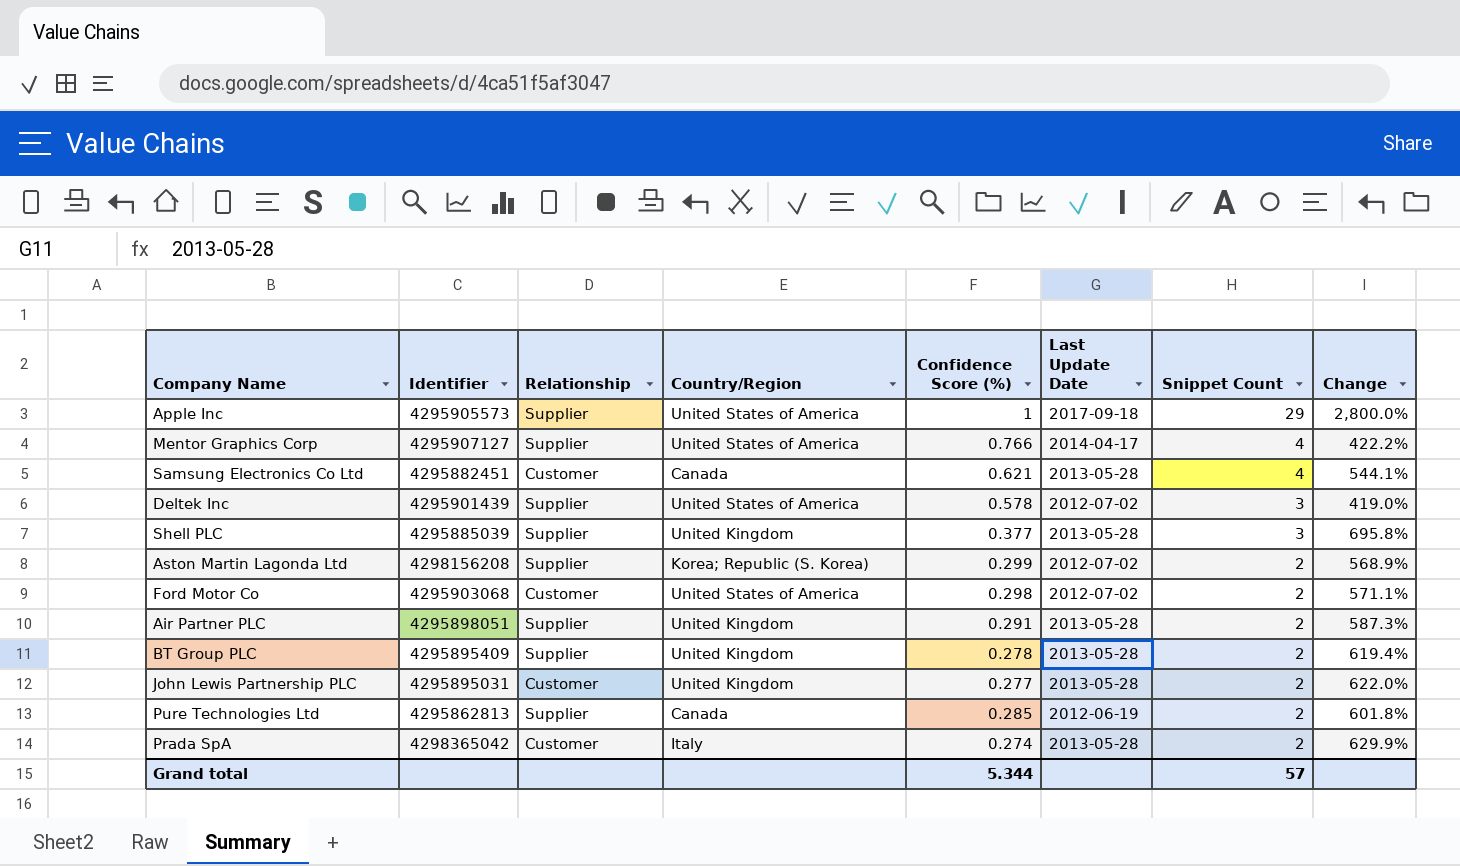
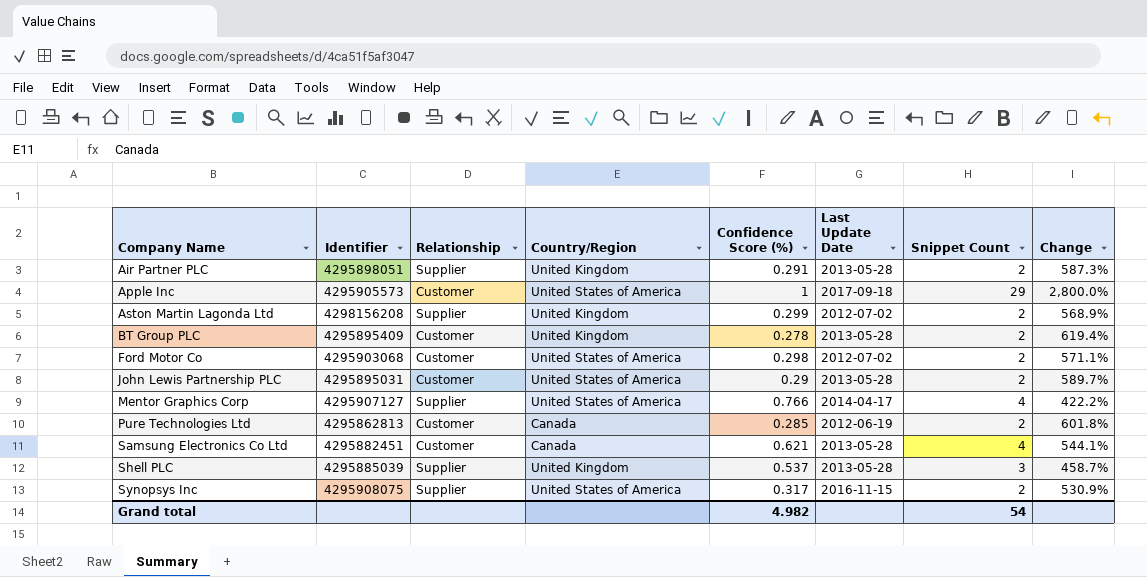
row order: Snippet Count descending -> Company Name ascending
row Deltek Inc: 4295901439 | Supplier | United States of America | 0.578 | 2012-07-02 | 3 | 419.0% -> none
row Prada SpA: 4298365042 | Customer | Italy | 0.274 | 2013-05-28 | 2 | 629.9% -> none
Apple Inc | Relationship: Supplier -> Customer
Aston Martin Lagonda Ltd | Country/Region: Korea; Republic (S. Korea) -> United Kingdom
BT Group PLC | Relationship: Supplier -> Customer
John Lewis Partnership PLC | Country/Region: United Kingdom -> United States of America
John Lewis Partnership PLC | Confidence Score (%): 0.277 -> 0.29
John Lewis Partnership PLC | Change: 622.0% -> 589.7%
Pure Technologies Ltd | Relationship: Supplier -> Customer
Shell PLC | Confidence Score (%): 0.377 -> 0.537
Shell PLC | Change: 695.8% -> 458.7%
row Synopsys Inc: none -> 4295908075 | Supplier | United States of America | 0.317 | 2016-11-15 | 2 | 530.9%
Grand total | Confidence Score (%): 5.344 -> 4.982
Grand total | Snippet Count: 57 -> 54

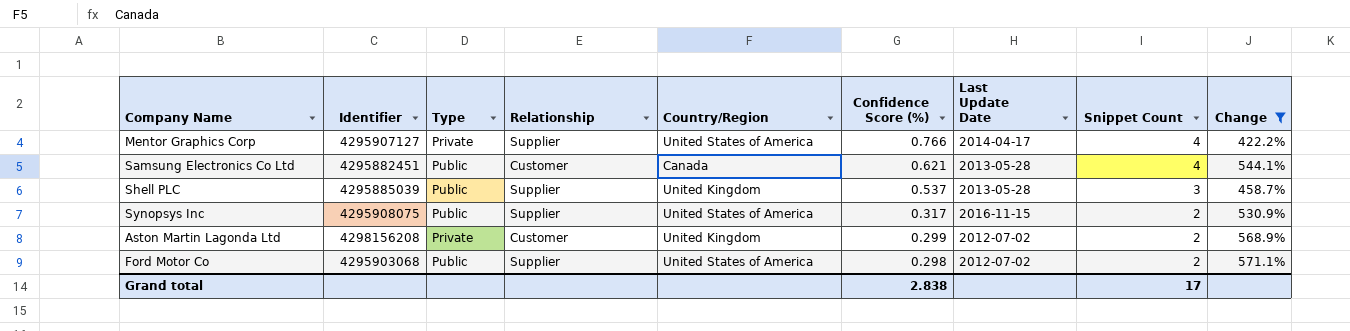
filter: none -> Change <= 571.1%
row order: Company Name ascending -> Confidence Score (%) descending
column Type | position: none -> 3
Aston Martin Lagonda Ltd | Relationship: Supplier -> Customer
Ford Motor Co | Relationship: Customer -> Supplier
Grand total | Confidence Score (%): 4.982 -> 2.838
Grand total | Snippet Count: 54 -> 17

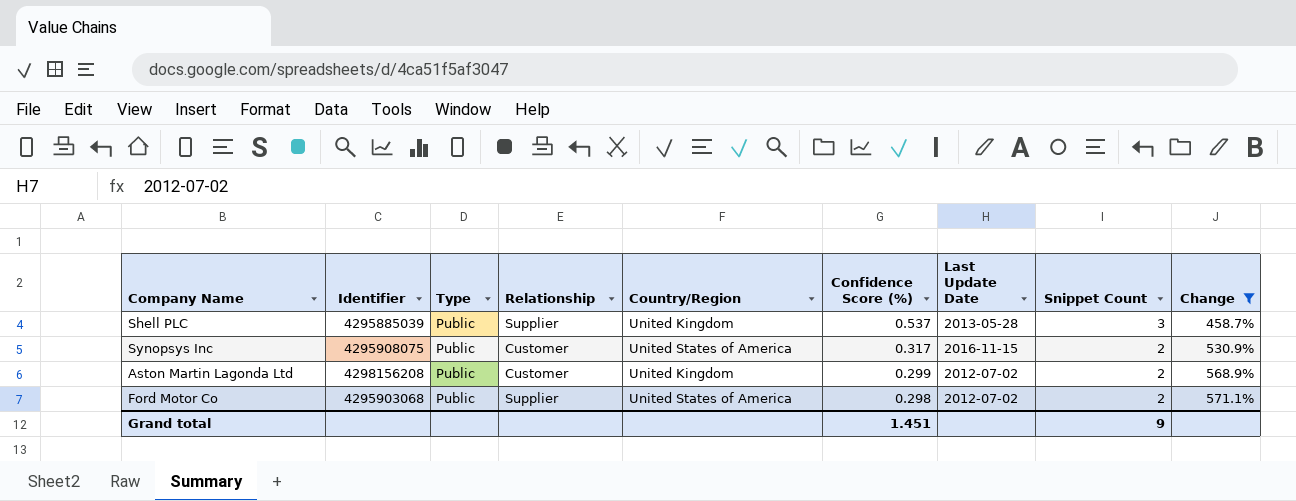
row Mentor Graphics Corp: 4295907127 | Private | Supplier | United States of America | 0.766 | 2014-04-17 | 4 | 422.2% -> none
row Samsung Electronics Co Ltd: 4295882451 | Public | Customer | Canada | 0.621 | 2013-05-28 | 4 | 544.1% -> none
Synopsys Inc | Relationship: Supplier -> Customer
Aston Martin Lagonda Ltd | Type: Private -> Public
Grand total | Confidence Score (%): 2.838 -> 1.451
Grand total | Snippet Count: 17 -> 9

